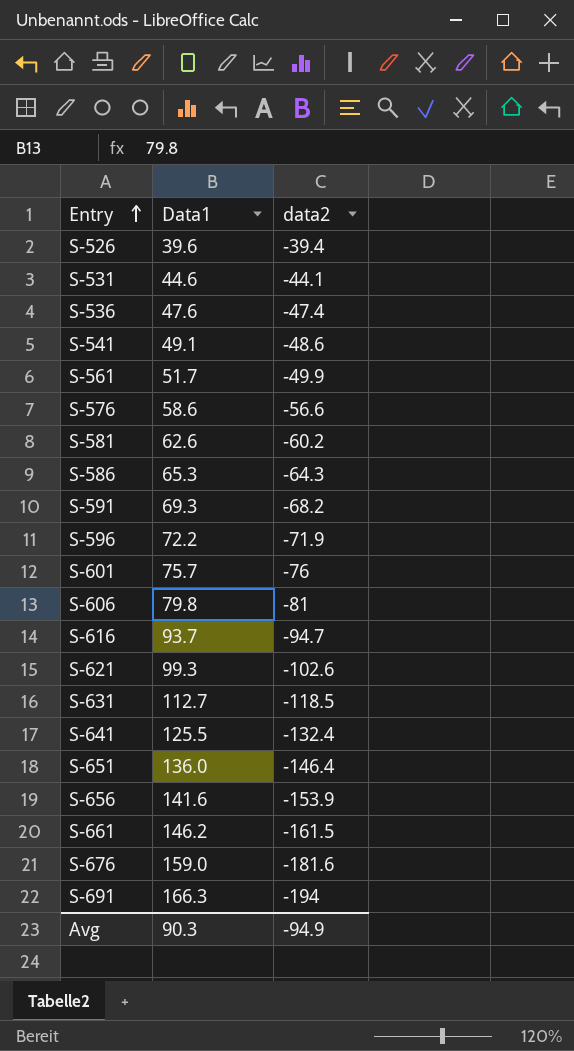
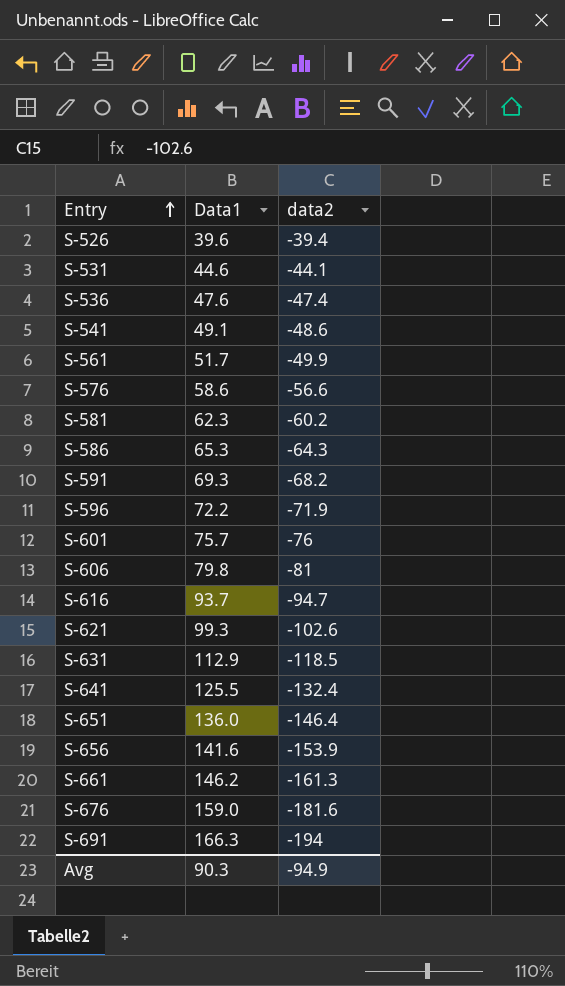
S-581 | Data1: 62.6 -> 62.3
S-631 | Data1: 112.7 -> 112.9
S-661 | data2: -161.5 -> -161.3

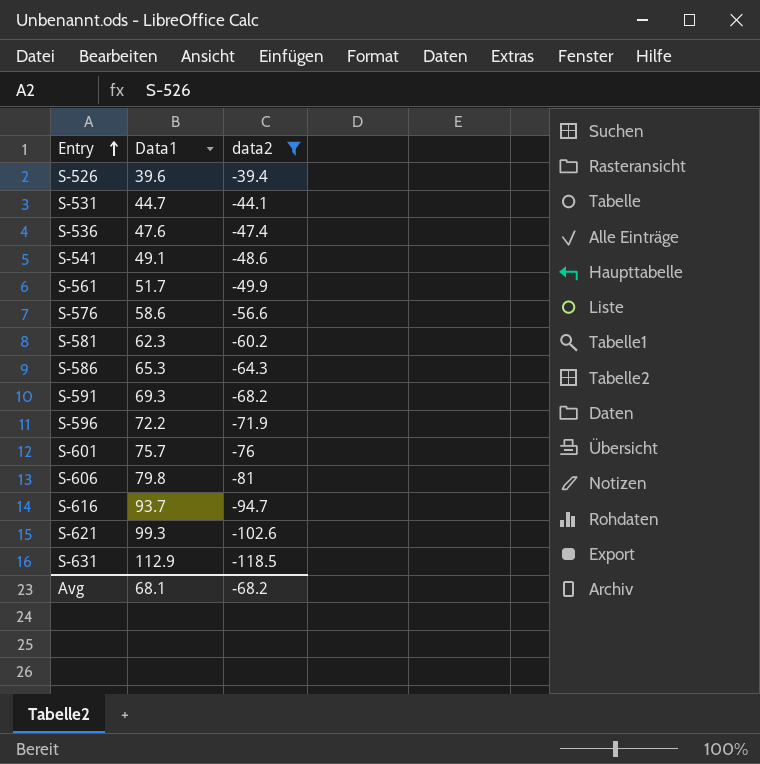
filter: none -> data2 >= -118.5
S-531 | Data1: 44.6 -> 44.7
Avg | Data1: 90.3 -> 68.1
Avg | data2: -94.9 -> -68.2

